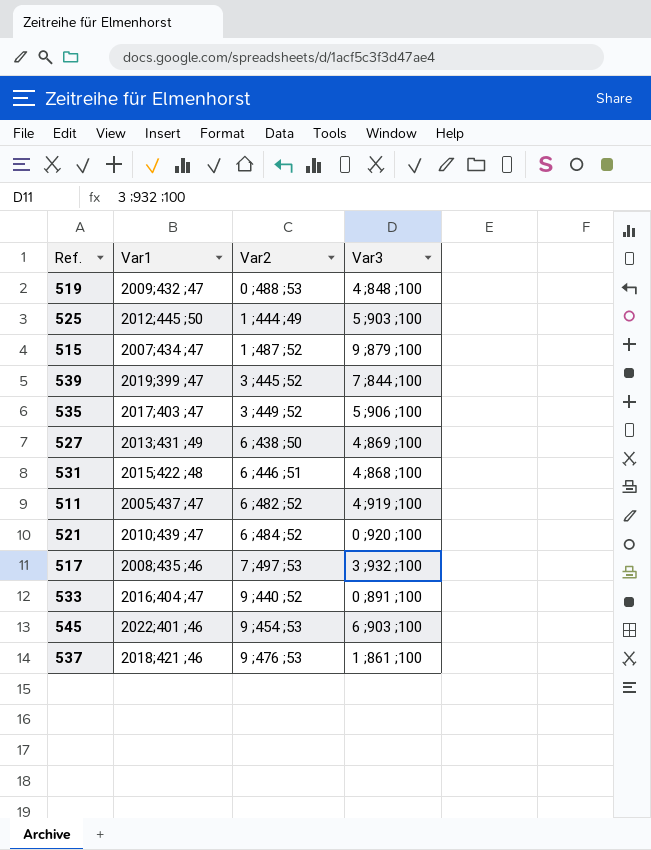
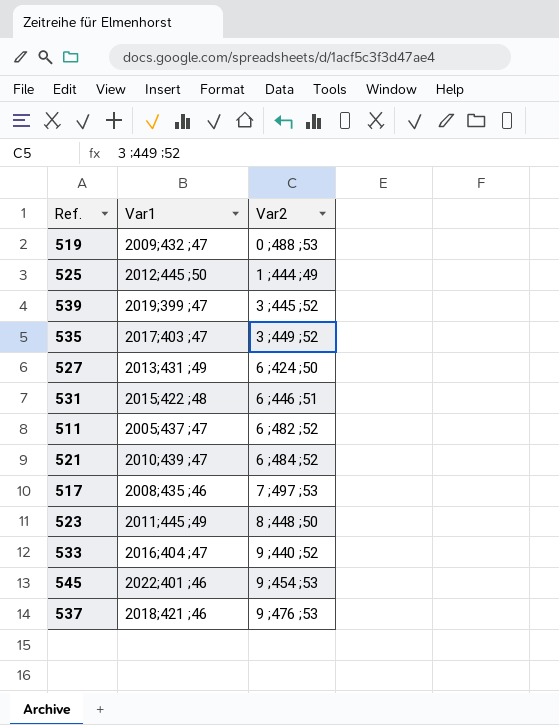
column Var3 | position: 4 -> none
row 515: 2007;434 ;47 | 1 ;487 ;52 | 9 ;879 ;100 -> none
527 | Var2: 6 ;438 ;50 -> 6 ;424 ;50
row 523: none -> 2011;445 ;49 | 8 ;448 ;50

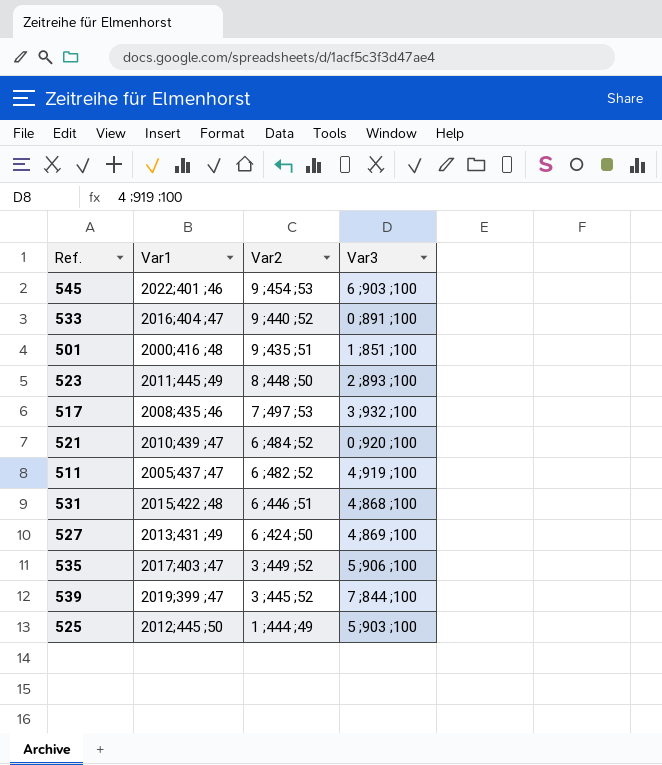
row order: Var2 ascending -> Var2 descending
column Var3 | position: none -> 4
row 519: 2009;432 ;47 | 0 ;488 ;53 -> none
row 537: 2018;421 ;46 | 9 ;476 ;53 -> none
row 501: none -> 2000;416 ;48 | 9 ;435 ;51 | 1 ;851 ;100

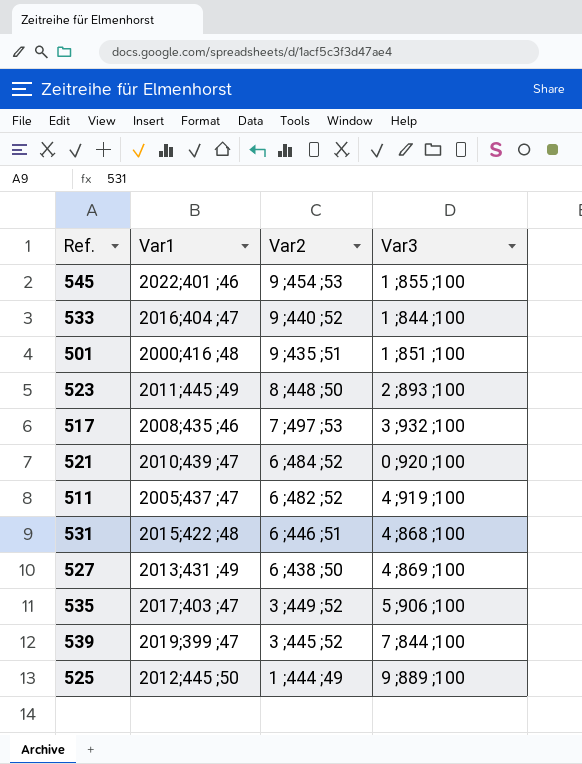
545 | Var3: 6 ;903 ;100 -> 1 ;855 ;100
533 | Var3: 0 ;891 ;100 -> 1 ;844 ;100
527 | Var2: 6 ;424 ;50 -> 6 ;438 ;50
525 | Var3: 5 ;903 ;100 -> 9 ;889 ;100

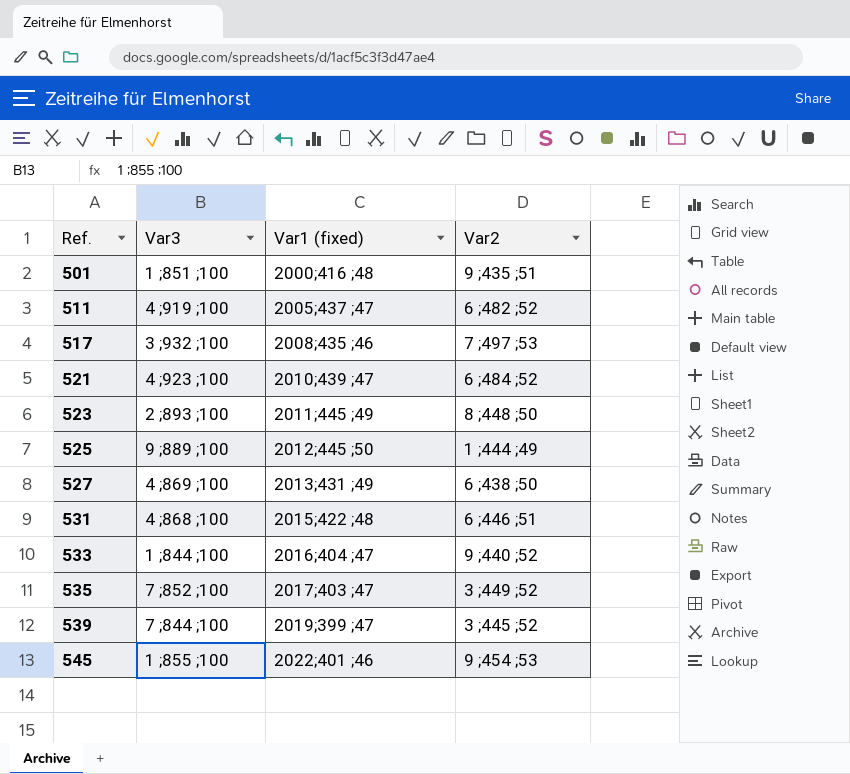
row order: Var2 descending -> Ref. ascending
column Var3 | position: 4 -> 2
column name: Var1 -> Var1 (fixed)
521 | Var3: 0 ;920 ;100 -> 4 ;923 ;100
535 | Var3: 5 ;906 ;100 -> 7 ;852 ;100

